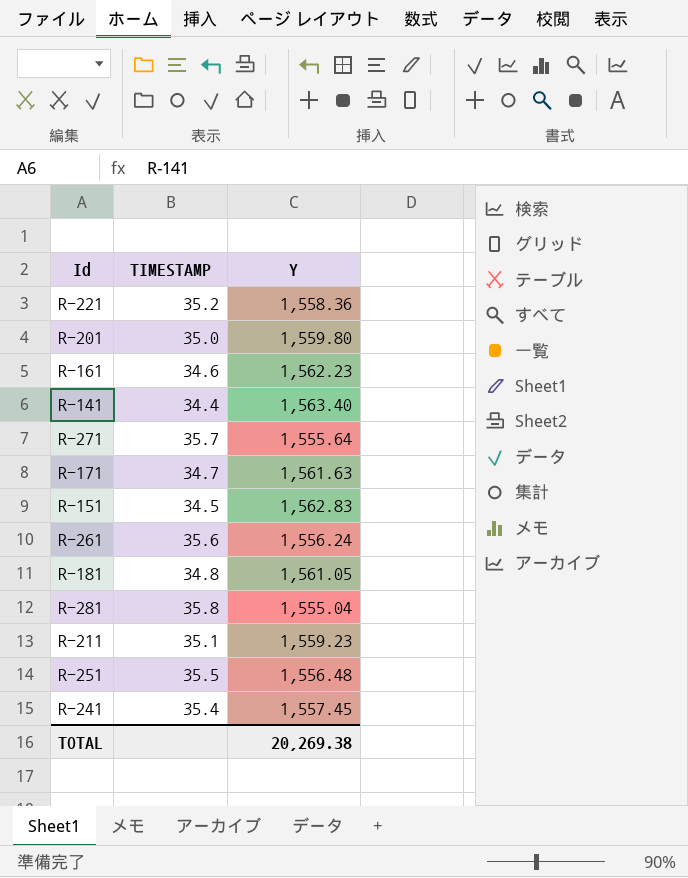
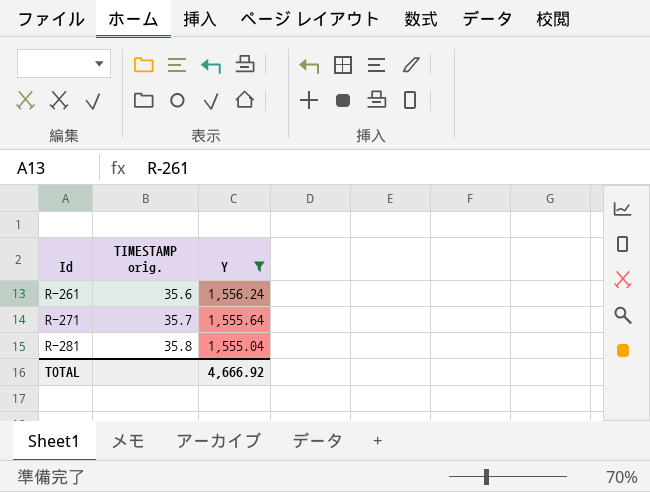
filter: none -> Y <= 1,556.24
row order: none -> Id ascending
column name: TIMESTAMP -> TIMESTAMP orig.
TOTAL | Y: 20,269.38 -> 4,666.92

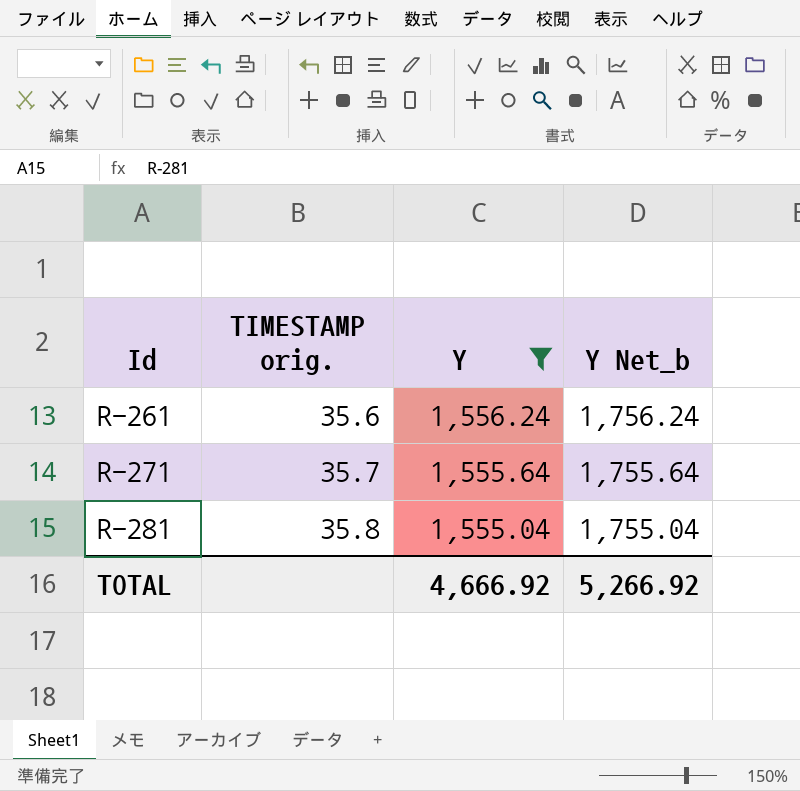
column Y Net_b | formula: none -> [Y] + 200

